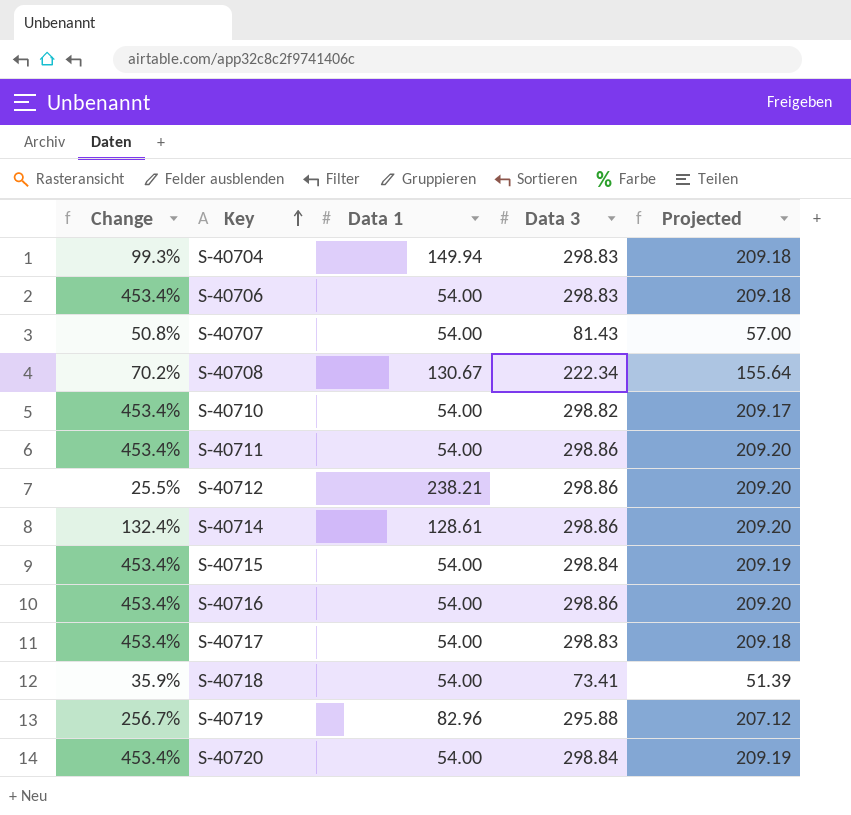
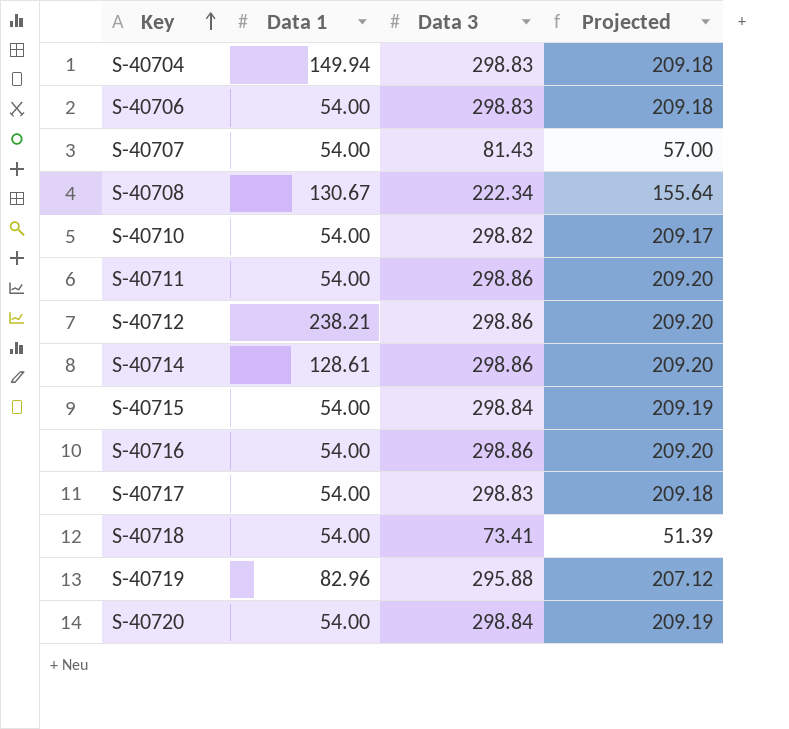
column Change | formula: ([Data 3] - [Data 1]) / [Data 1] -> none

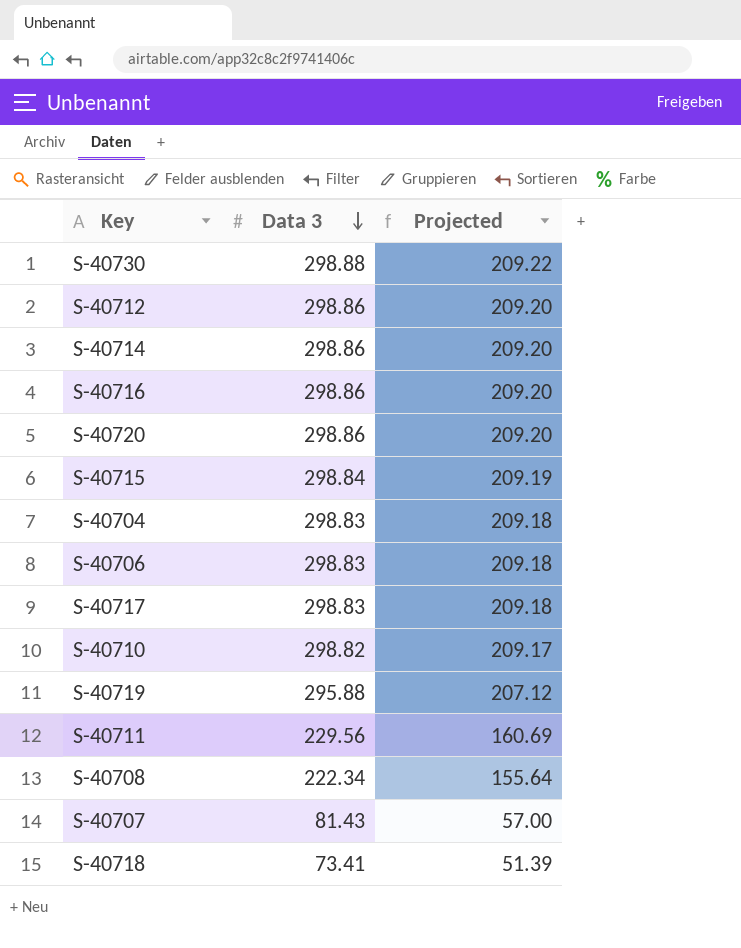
row order: Key ascending -> Data 3 descending
column Data 1 | position: 2 -> none
row S-40730: none -> 298.88 | 209.22
S-40720 | Data 3: 298.84 -> 298.86
S-40720 | Projected: 209.19 -> 209.20
S-40711 | Data 3: 298.86 -> 229.56
S-40711 | Projected: 209.20 -> 160.69

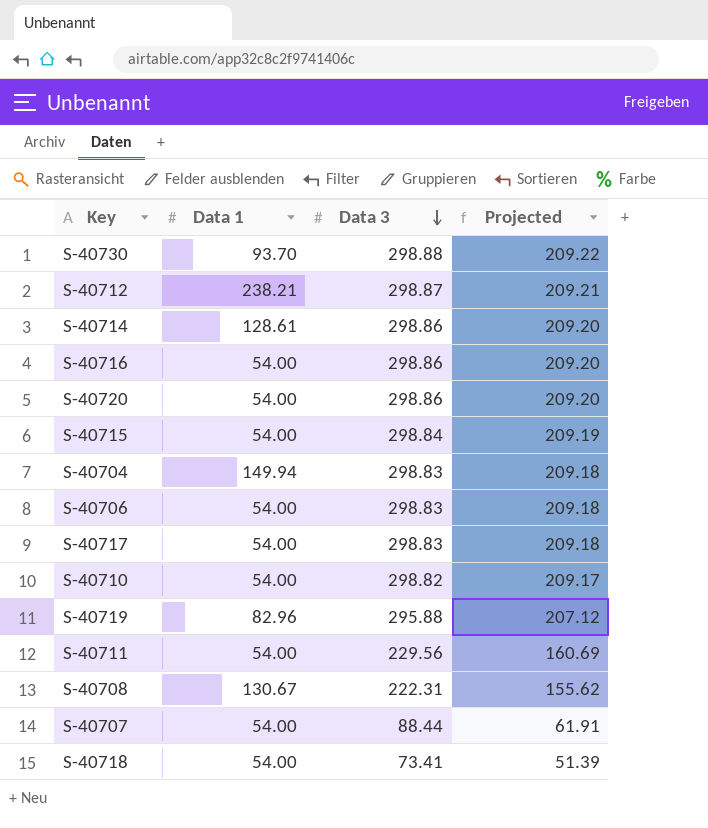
column Data 1 | position: none -> 2
S-40712 | Data 3: 298.86 -> 298.87
S-40712 | Projected: 209.20 -> 209.21
S-40708 | Data 3: 222.34 -> 222.31
S-40708 | Projected: 155.64 -> 155.62
S-40707 | Data 3: 81.43 -> 88.44
S-40707 | Projected: 57.00 -> 61.91

